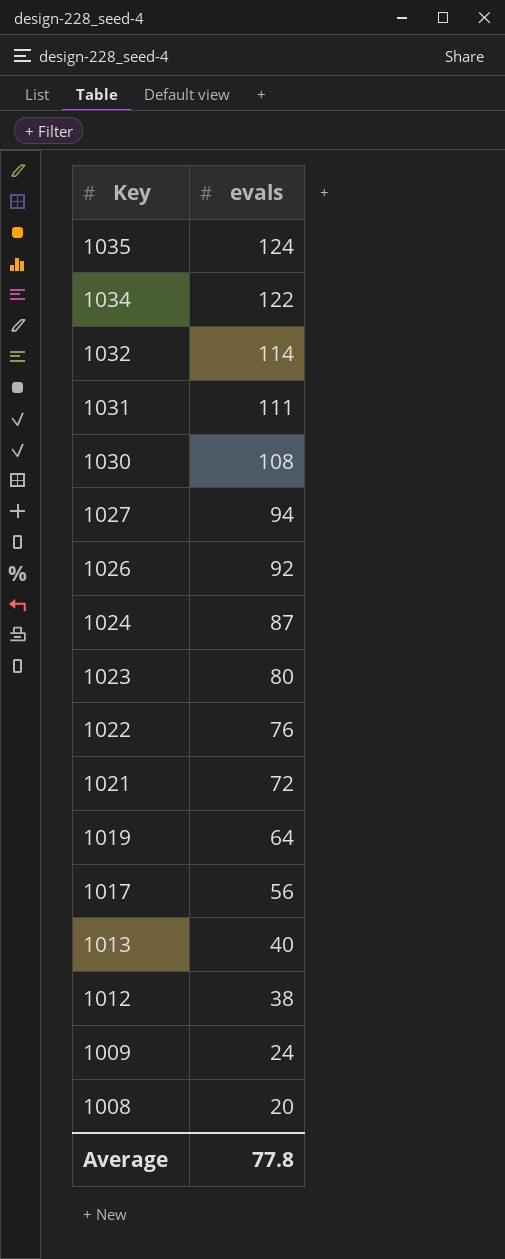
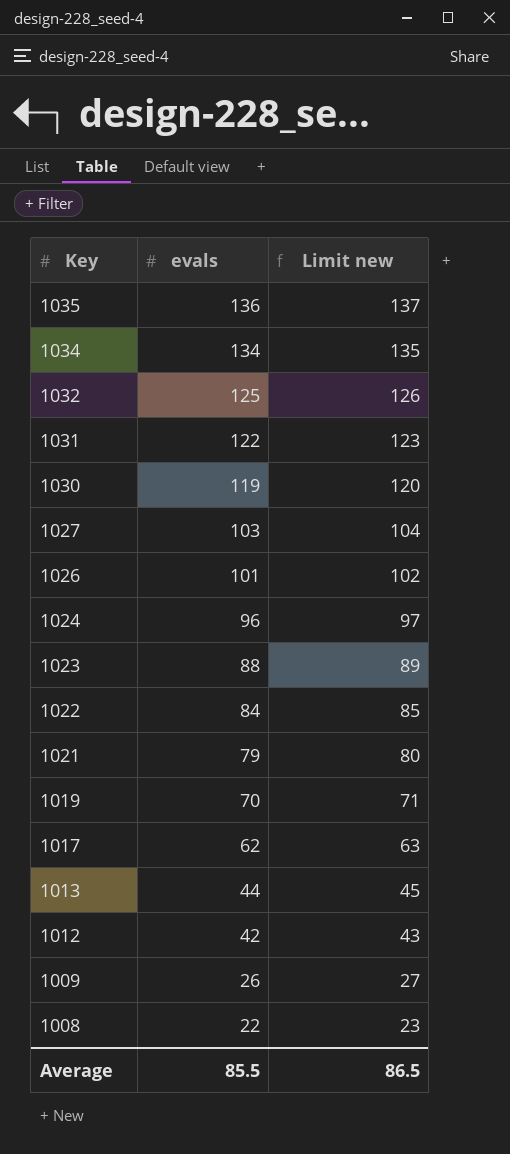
column Limit new | formula: none -> [evals] + 1
1035 | evals: 124 -> 136
1034 | evals: 122 -> 134
1032 | evals: 114 -> 125
1031 | evals: 111 -> 122
1030 | evals: 108 -> 119
1027 | evals: 94 -> 103
1026 | evals: 92 -> 101
1024 | evals: 87 -> 96
1023 | evals: 80 -> 88
1022 | evals: 76 -> 84
1021 | evals: 72 -> 79
1019 | evals: 64 -> 70
1017 | evals: 56 -> 62
1013 | evals: 40 -> 44
1012 | evals: 38 -> 42
1009 | evals: 24 -> 26
1008 | evals: 20 -> 22
Average | evals: 77.8 -> 85.5

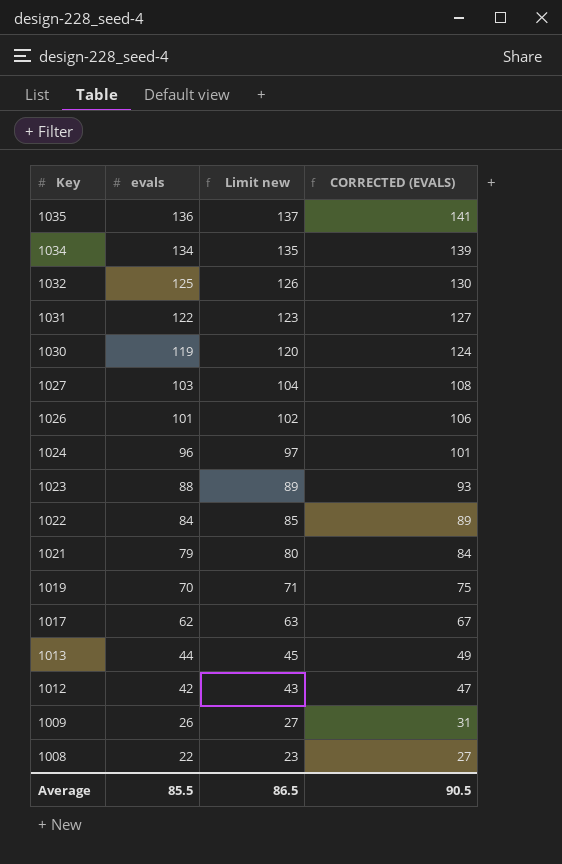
column CORRECTED (EVALS) | formula: none -> [evals] + 5

